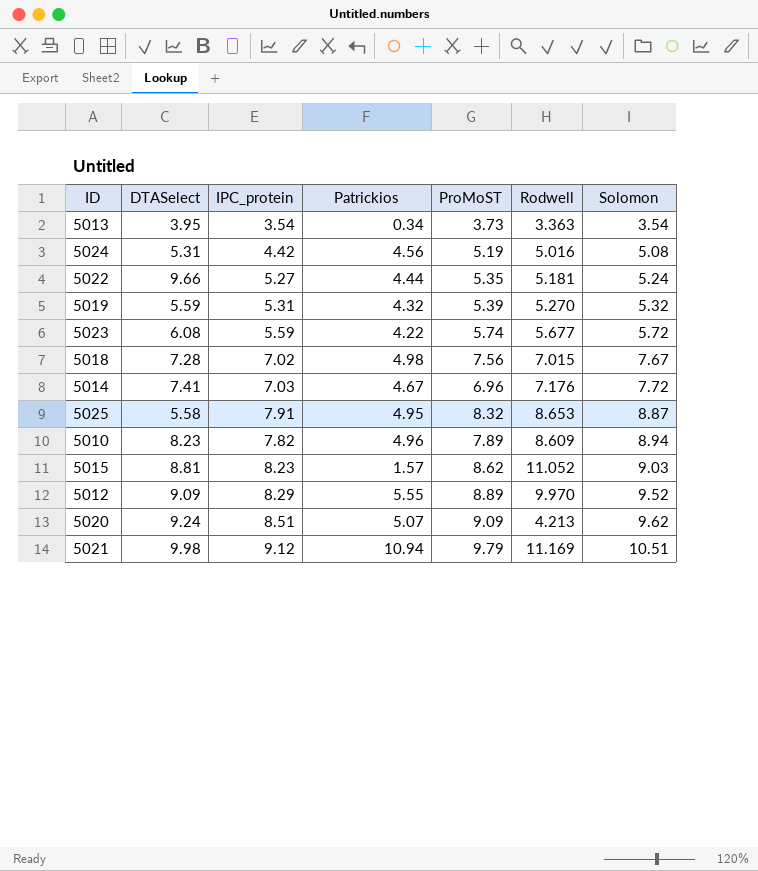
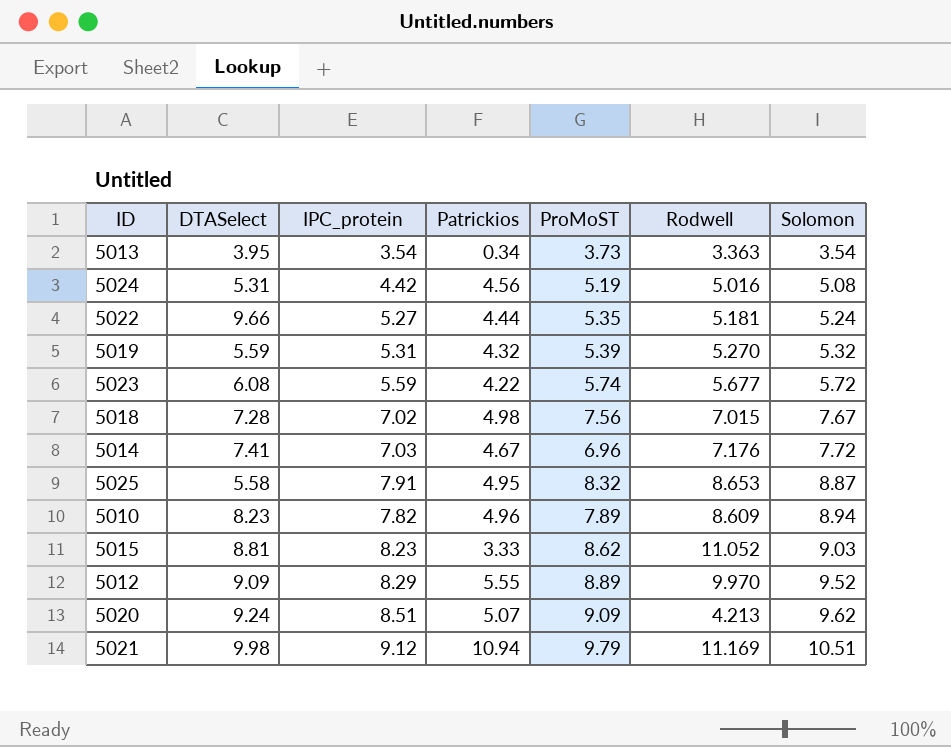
5015 | Patrickios: 1.57 -> 3.33

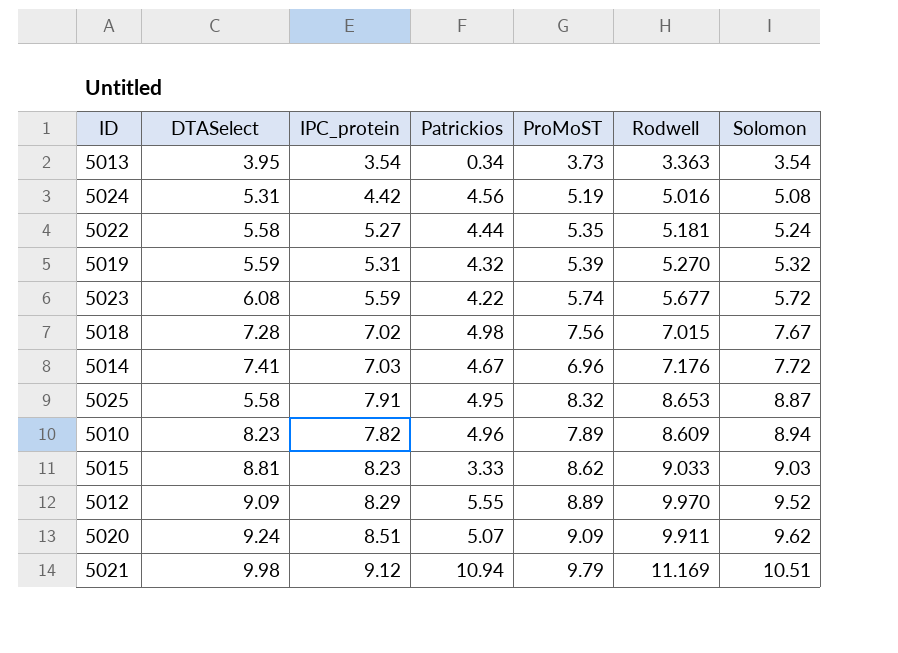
5022 | DTASelect: 9.66 -> 5.58
5015 | Rodwell: 11.052 -> 9.033
5020 | Rodwell: 4.213 -> 9.911

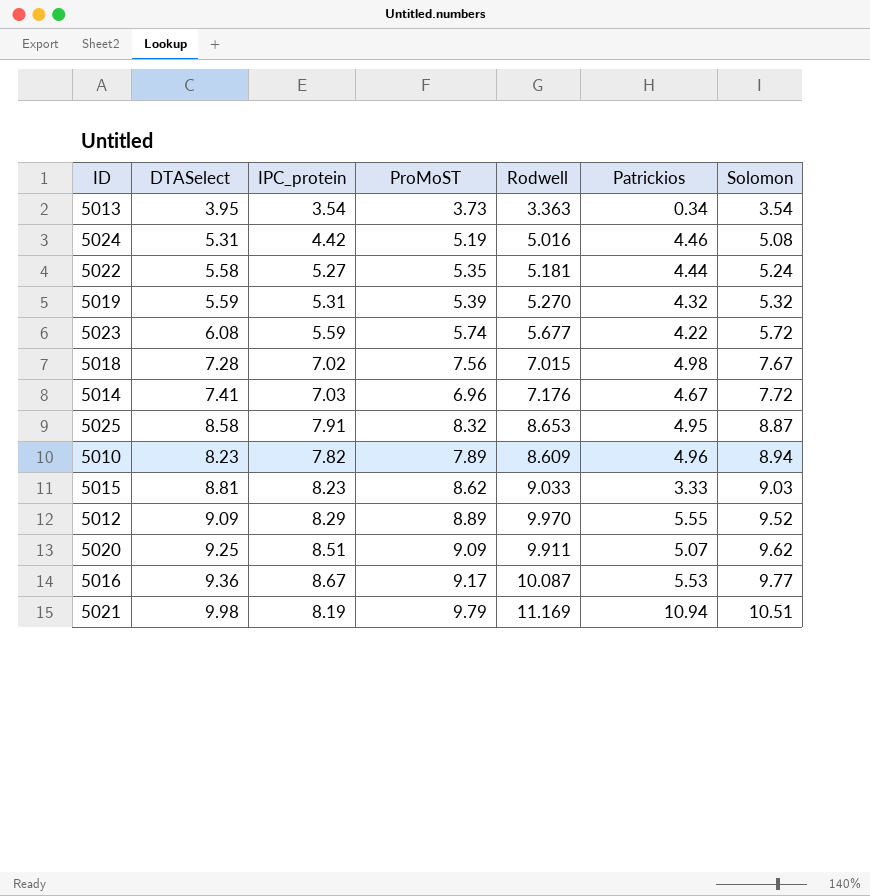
column Patrickios | position: 4 -> 6
5024 | Patrickios: 4.56 -> 4.46
5025 | DTASelect: 5.58 -> 8.58
5020 | DTASelect: 9.24 -> 9.25
row 5016: none -> 9.36 | 8.67 | 9.17 | 10.087 | 5.53 | 9.77
5021 | IPC_protein: 9.12 -> 8.19

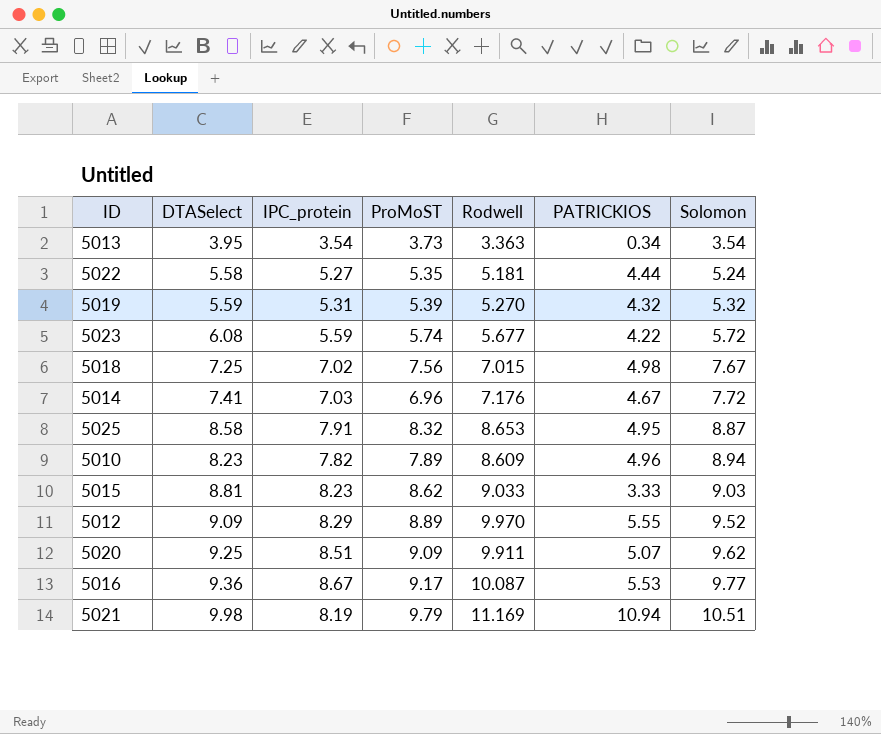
column name: Patrickios -> PATRICKIOS
row 5024: 5.31 | 4.42 | 5.19 | 5.016 | 4.46 | 5.08 -> none
5018 | DTASelect: 7.28 -> 7.25

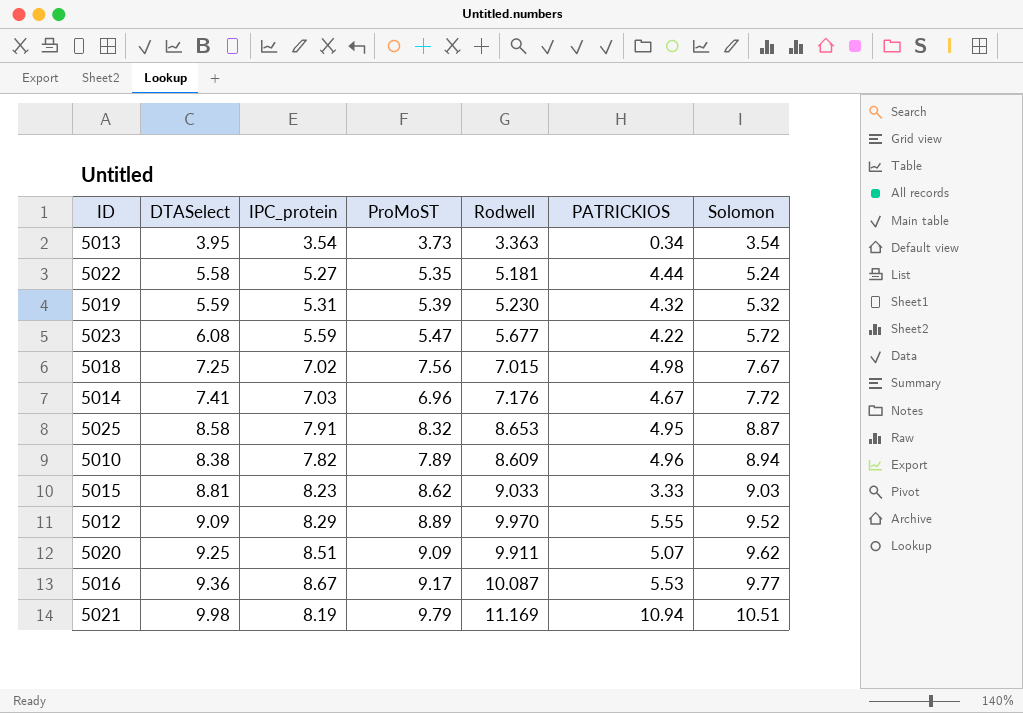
5019 | Rodwell: 5.270 -> 5.230
5023 | ProMoST: 5.74 -> 5.47
5010 | DTASelect: 8.23 -> 8.38

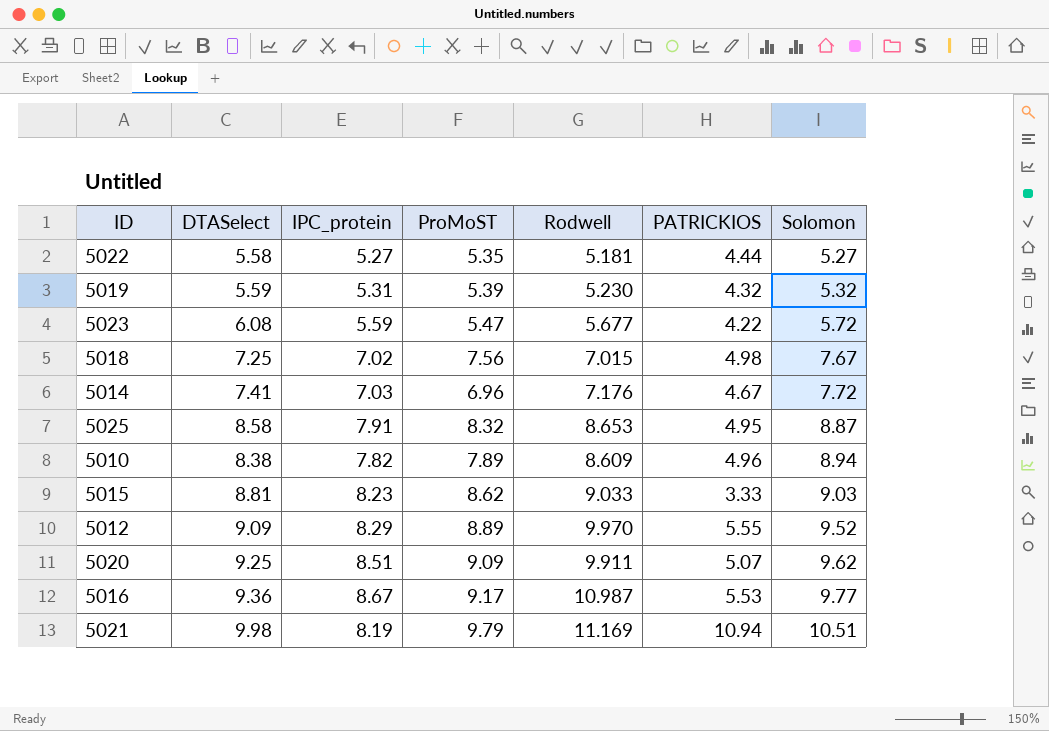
row 5013: 3.95 | 3.54 | 3.73 | 3.363 | 0.34 | 3.54 -> none
5022 | Solomon: 5.24 -> 5.27
5016 | Rodwell: 10.087 -> 10.987

